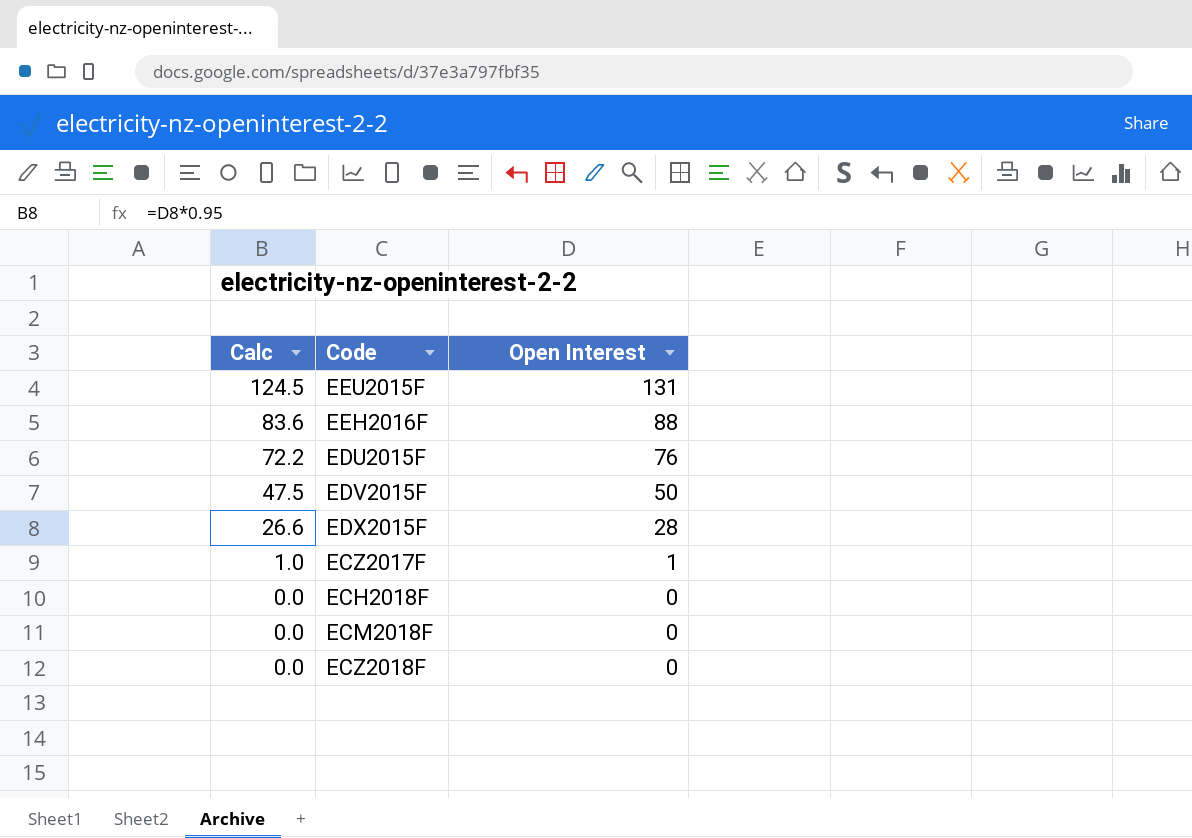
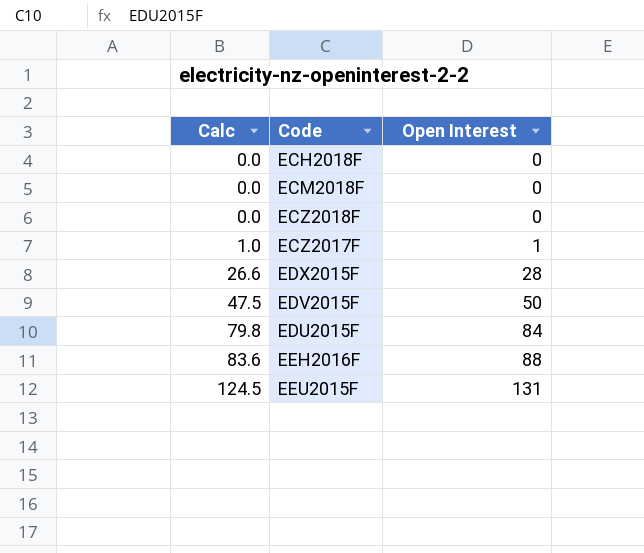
row order: Calc descending -> Calc ascending
EDU2015F | Calc: 72.2 -> 79.8
EDU2015F | Open Interest: 76 -> 84

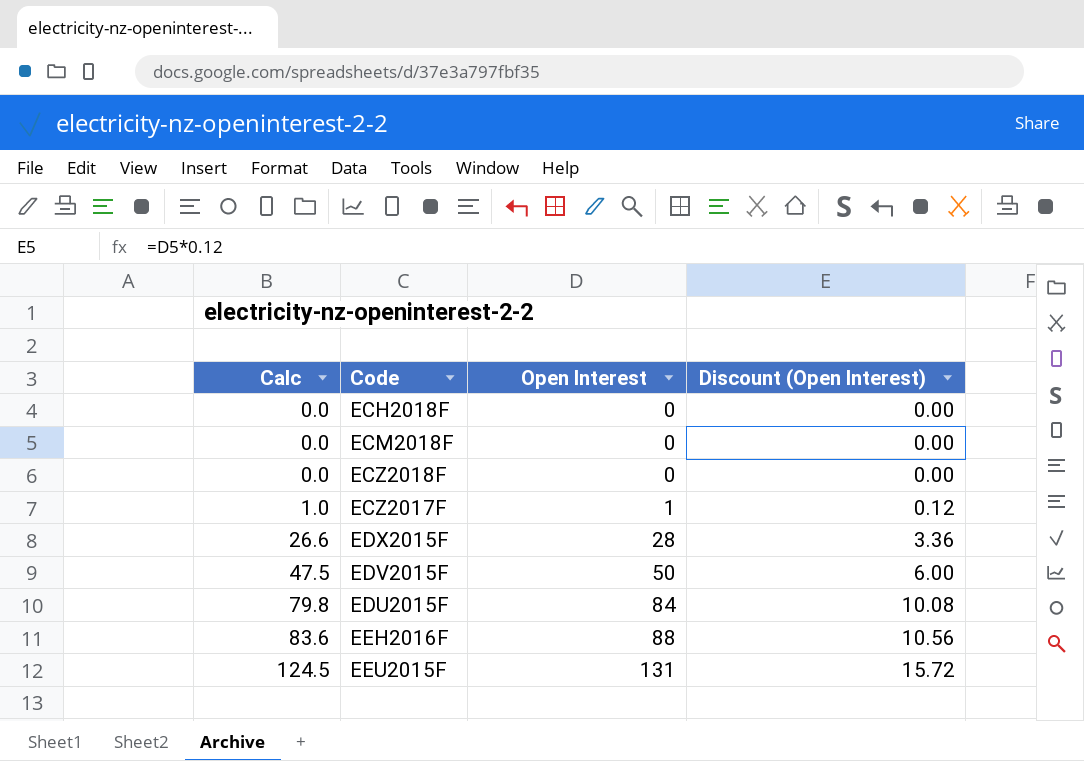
column Discount (Open Interest) | formula: none -> [Open Interest] * 0.12

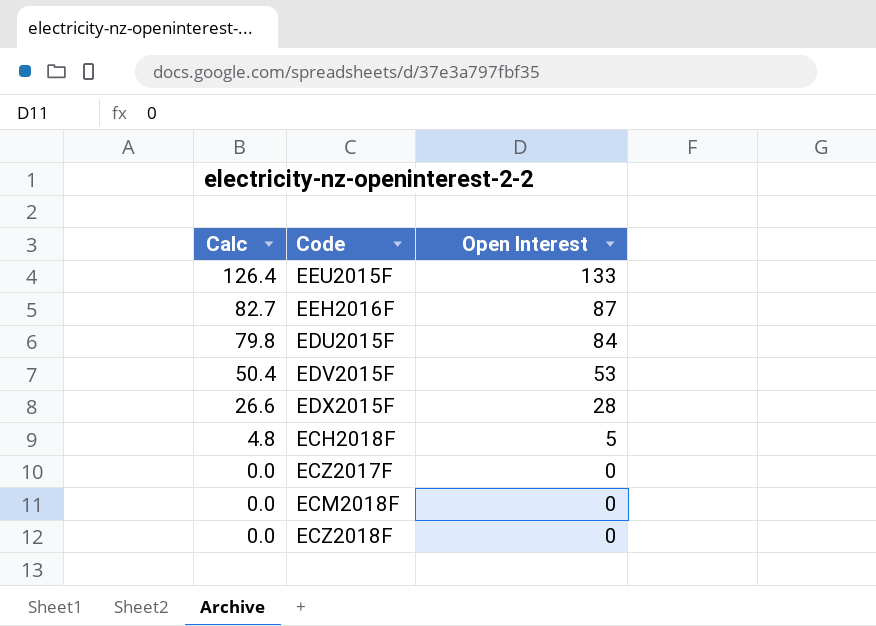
row order: Calc ascending -> Calc descending
column Discount (Open Interest) | formula: [Open Interest] * 0.12 -> none
EEU2015F | Calc: 124.5 -> 126.4
EEU2015F | Open Interest: 131 -> 133
EEH2016F | Calc: 83.6 -> 82.7
EEH2016F | Open Interest: 88 -> 87
EDV2015F | Calc: 47.5 -> 50.4
EDV2015F | Open Interest: 50 -> 53
ECH2018F | Calc: 0.0 -> 4.8
ECH2018F | Open Interest: 0 -> 5
ECZ2017F | Calc: 1.0 -> 0.0
ECZ2017F | Open Interest: 1 -> 0

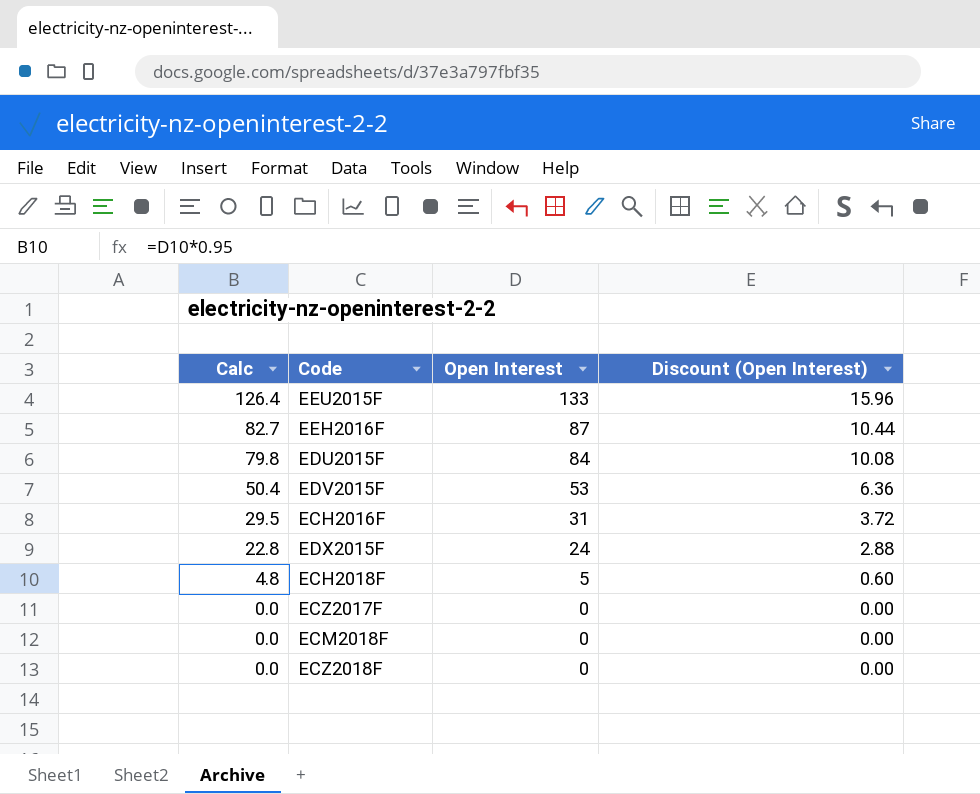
column Discount (Open Interest) | formula: none -> [Open Interest] * 0.12
row ECH2016F: none -> 29.5 | 31 | 3.72
EDX2015F | Calc: 26.6 -> 22.8
EDX2015F | Open Interest: 28 -> 24

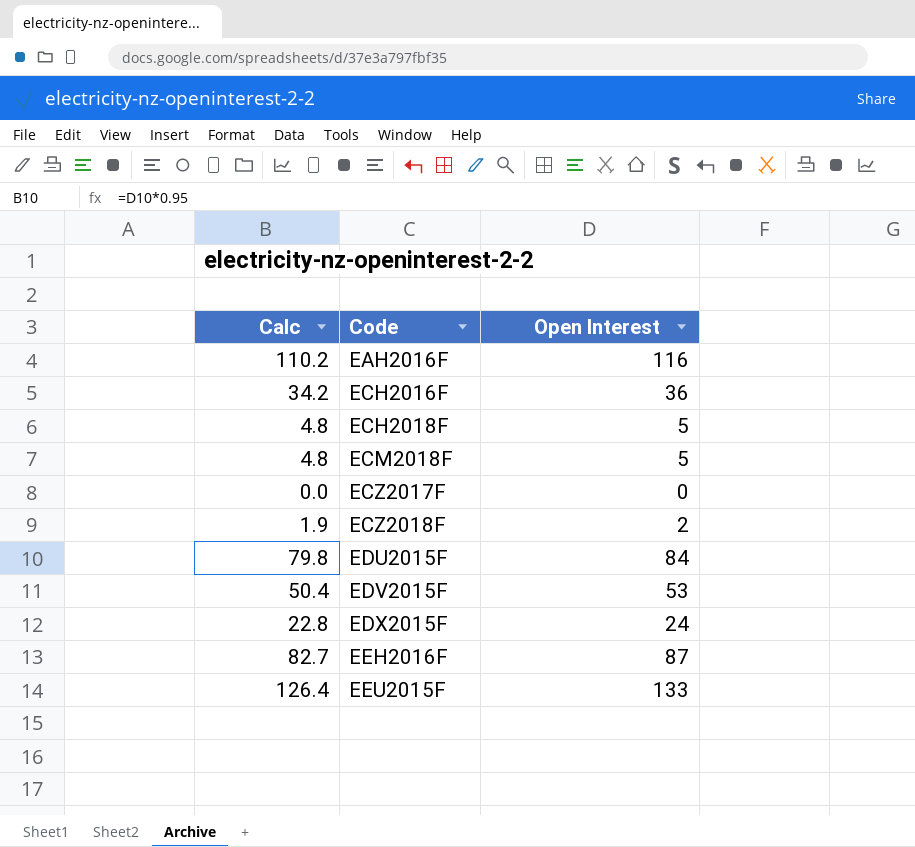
row order: Calc descending -> Code ascending
column Discount (Open Interest) | formula: [Open Interest] * 0.12 -> none
row EAH2016F: none -> 110.2 | 116
ECH2016F | Calc: 29.5 -> 34.2
ECH2016F | Open Interest: 31 -> 36
ECM2018F | Calc: 0.0 -> 4.8
ECM2018F | Open Interest: 0 -> 5
ECZ2018F | Calc: 0.0 -> 1.9
ECZ2018F | Open Interest: 0 -> 2

